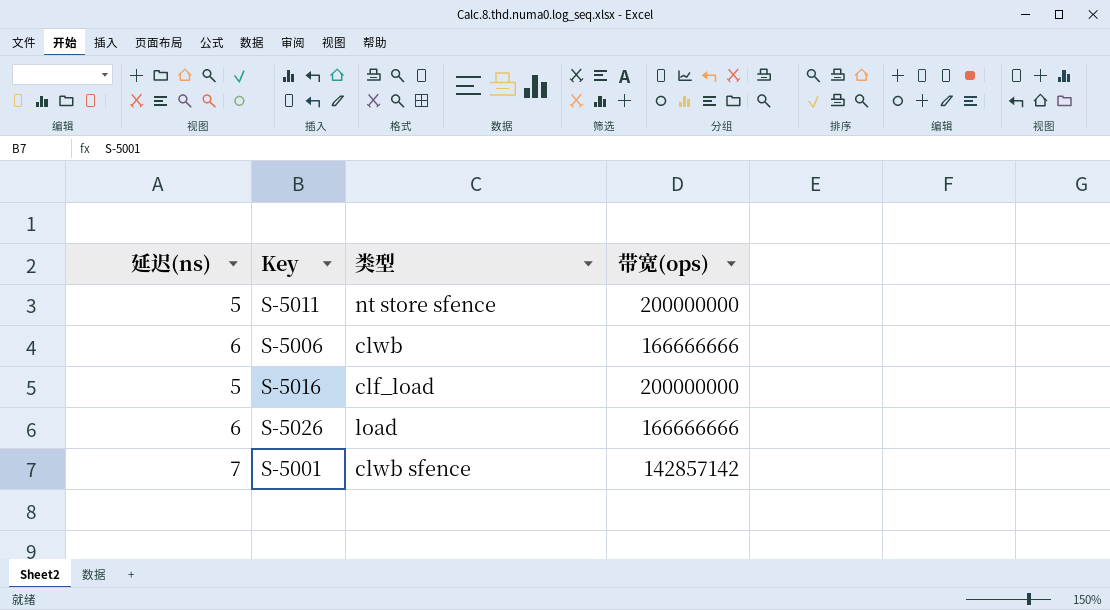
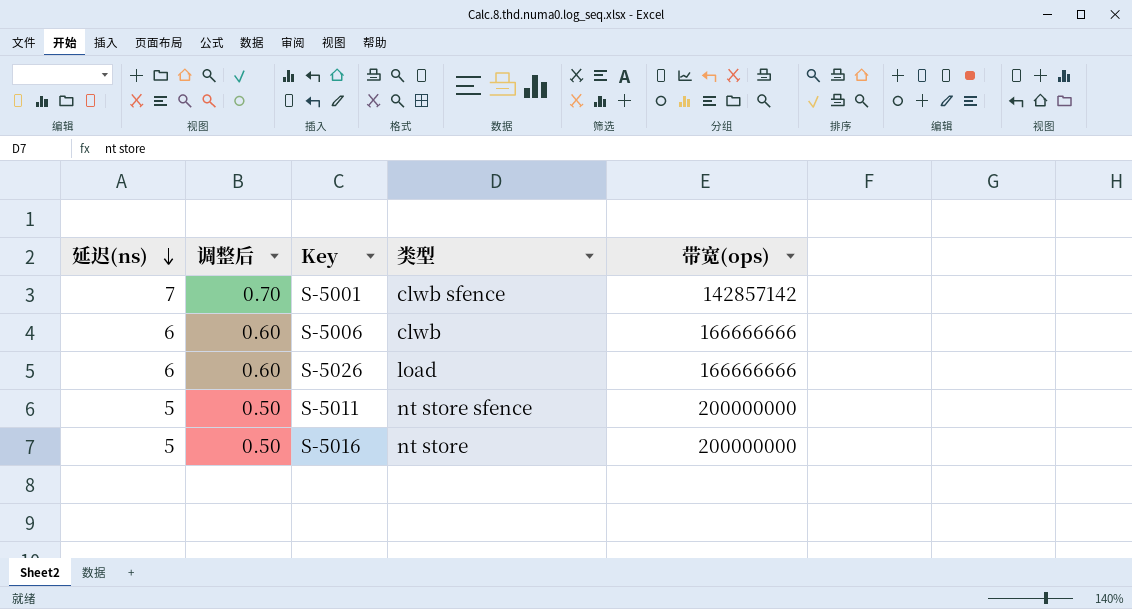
row order: none -> 延迟(ns) descending
column 调整后 | formula: none -> [延迟(ns)] * 0.1
S-5016 | 类型: clf_load -> nt store

